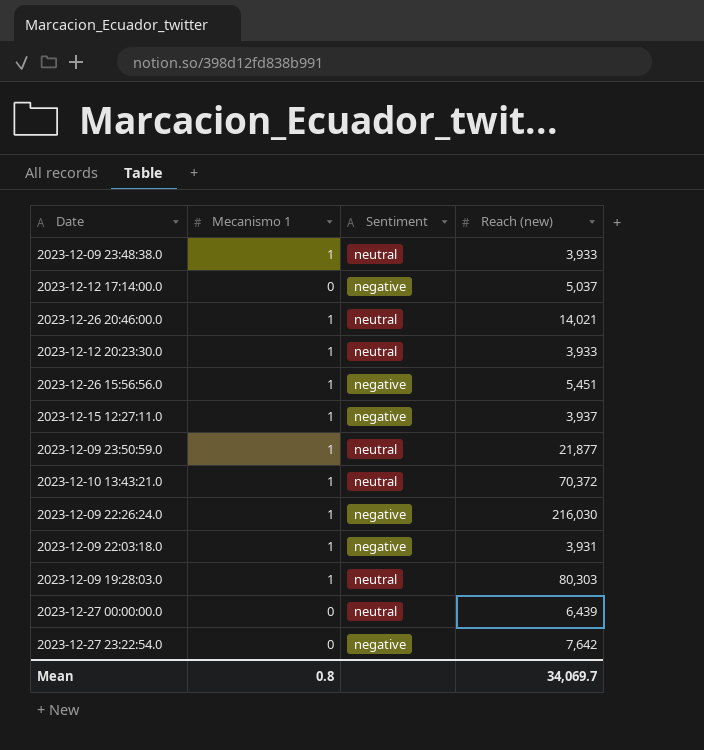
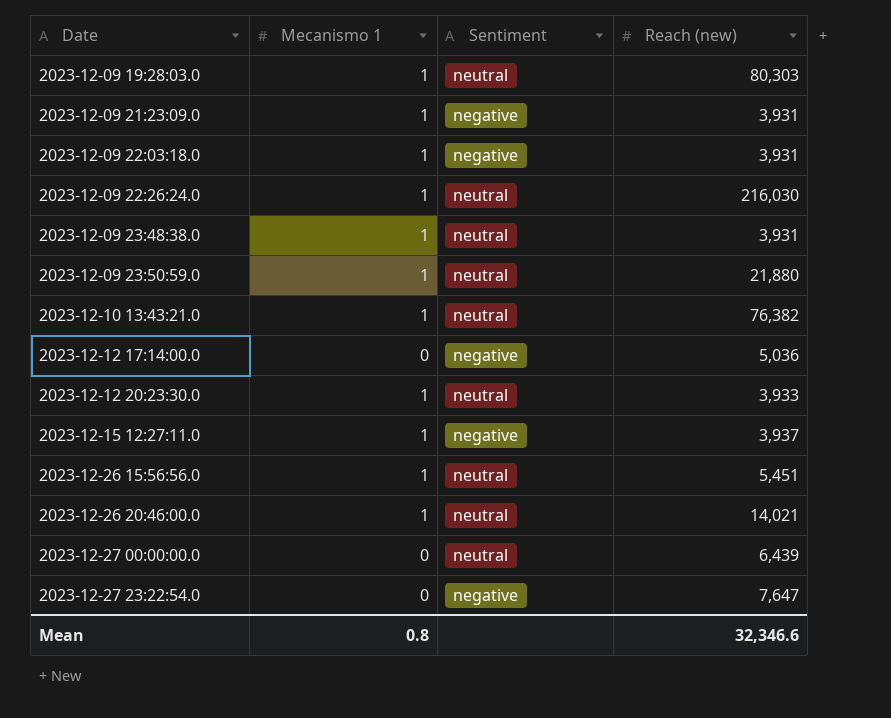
row order: none -> Date ascending
row 2023-12-09 21:23:09.0: none -> 1 | negative | 3,931
2023-12-09 22:26:24.0 | Sentiment: negative -> neutral
2023-12-09 23:48:38.0 | Reach (new): 3,933 -> 3,931
2023-12-09 23:50:59.0 | Reach (new): 21,877 -> 21,880
2023-12-10 13:43:21.0 | Reach (new): 70,372 -> 76,382
2023-12-12 17:14:00.0 | Reach (new): 5,037 -> 5,036
2023-12-26 15:56:56.0 | Sentiment: negative -> neutral
2023-12-27 23:22:54.0 | Reach (new): 7,642 -> 7,647
Mean | Reach (new): 34,069.7 -> 32,346.6

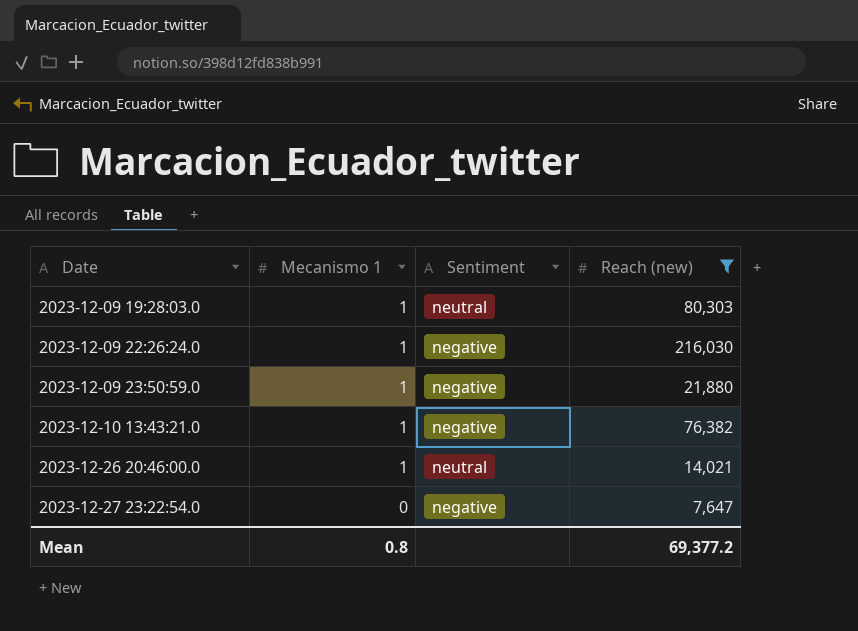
filter: none -> Reach (new) >= 7,647
2023-12-09 22:26:24.0 | Sentiment: neutral -> negative
2023-12-09 23:50:59.0 | Sentiment: neutral -> negative
2023-12-10 13:43:21.0 | Sentiment: neutral -> negative
Mean | Reach (new): 32,346.6 -> 69,377.2

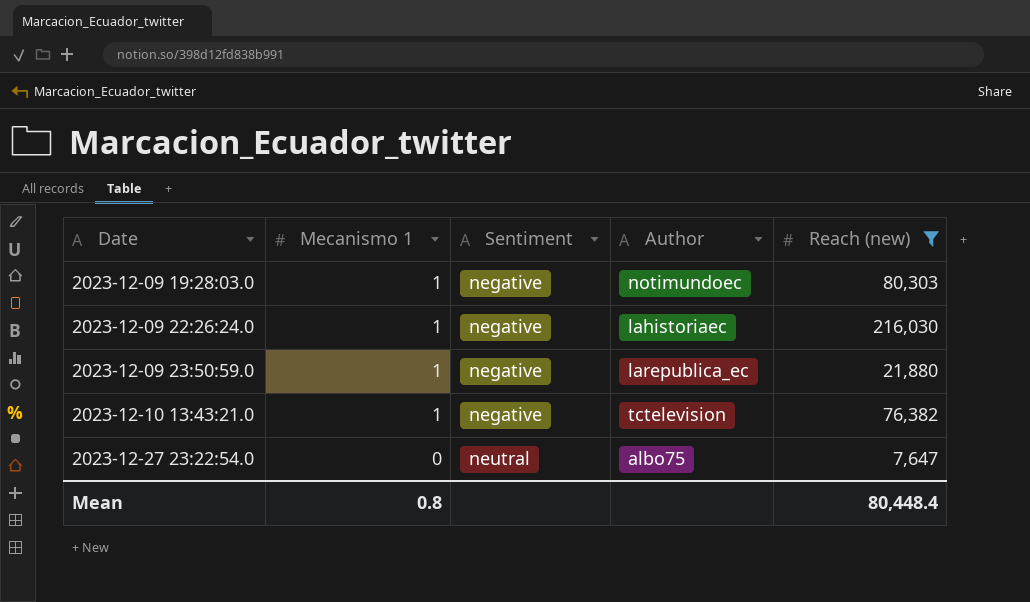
column Author | position: none -> 4
row 2023-12-26 20:46:00.0: 1 | neutral | 14,021 -> none
2023-12-09 19:28:03.0 | Sentiment: neutral -> negative
2023-12-27 23:22:54.0 | Sentiment: negative -> neutral
Mean | Reach (new): 69,377.2 -> 80,448.4

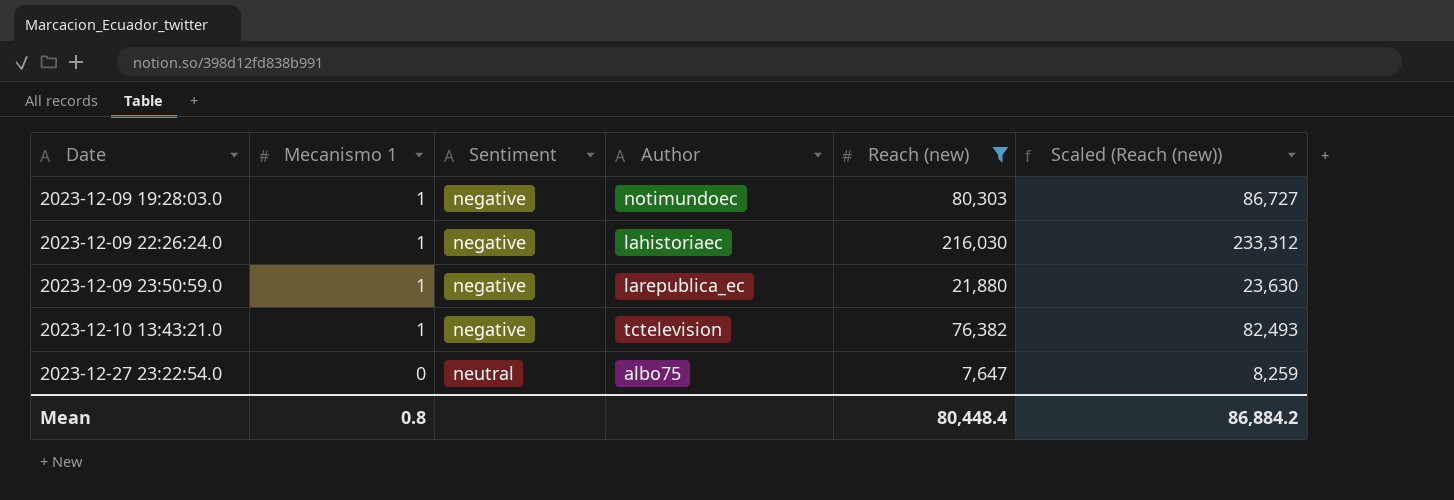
column Scaled (Reach (new)) | formula: none -> [Reach (new)] * 1.08

